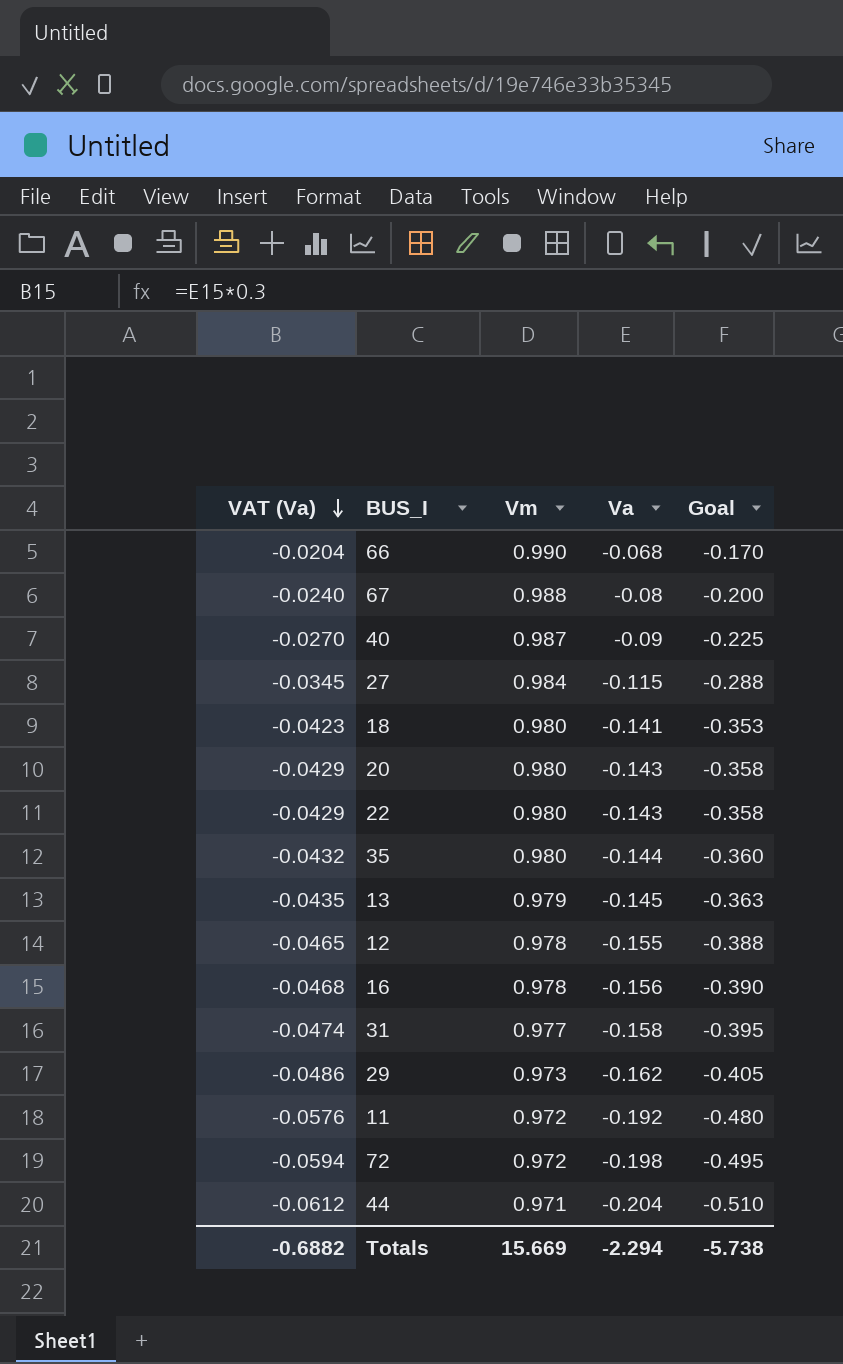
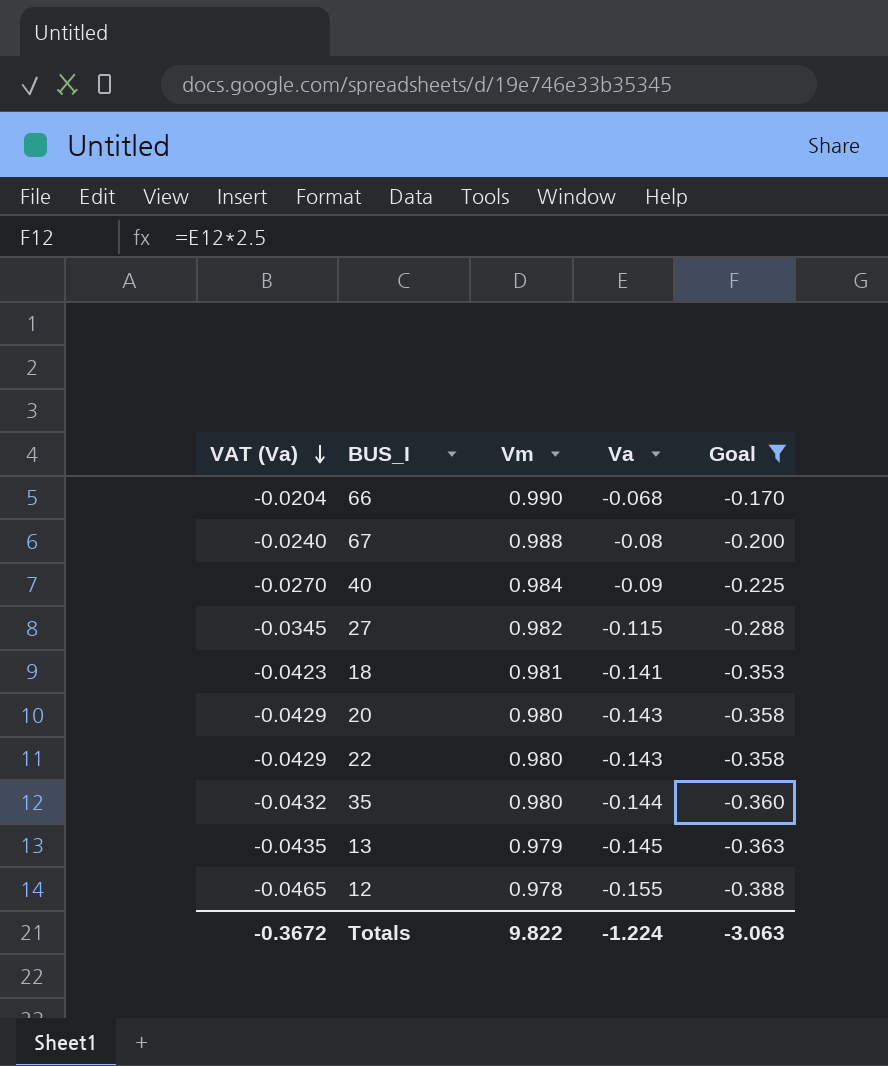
filter: none -> Goal >= -0.388
40 | Vm: 0.987 -> 0.984
27 | Vm: 0.984 -> 0.982
18 | Vm: 0.980 -> 0.981
Totals | VAT (Va): -0.6882 -> -0.3672
Totals | Vm: 15.669 -> 9.822
Totals | Va: -2.294 -> -1.224
Totals | Goal: -5.738 -> -3.063

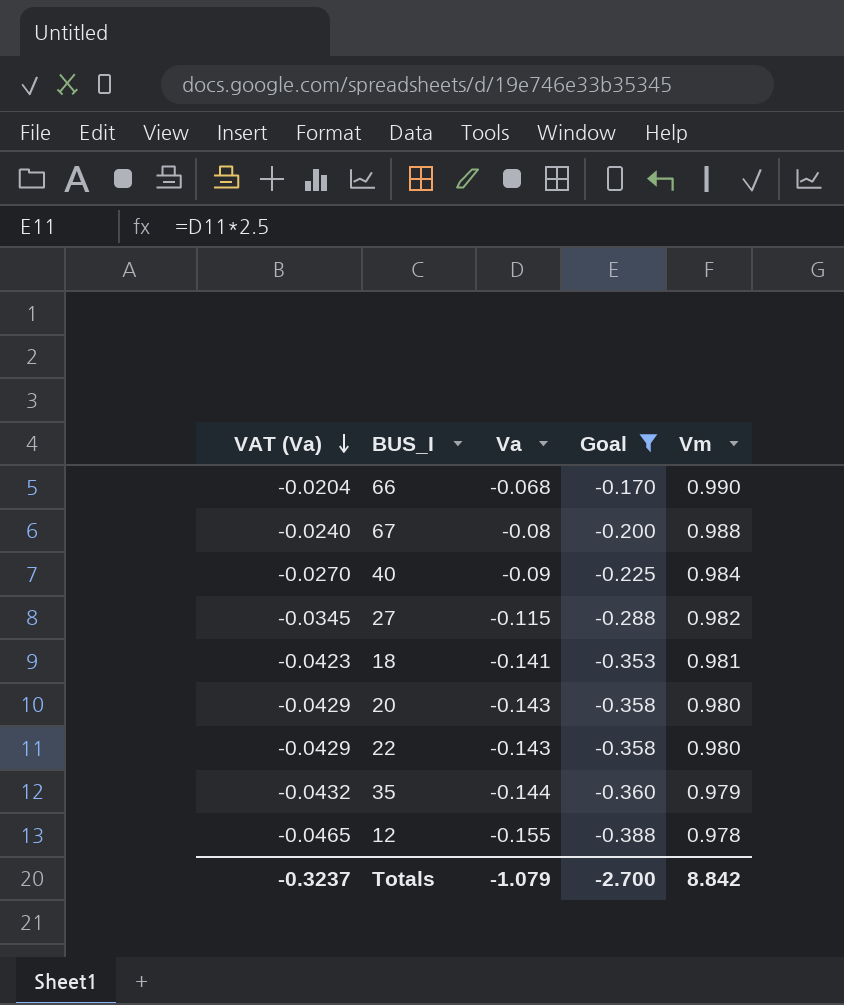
column Vm | position: 3 -> 5
row 13: -0.0435 | 0.979 | -0.145 | -0.363 -> none
35 | Vm: 0.980 -> 0.979
Totals | VAT (Va): -0.3672 -> -0.3237
Totals | Va: -1.224 -> -1.079
Totals | Goal: -3.063 -> -2.700
Totals | Vm: 9.822 -> 8.842

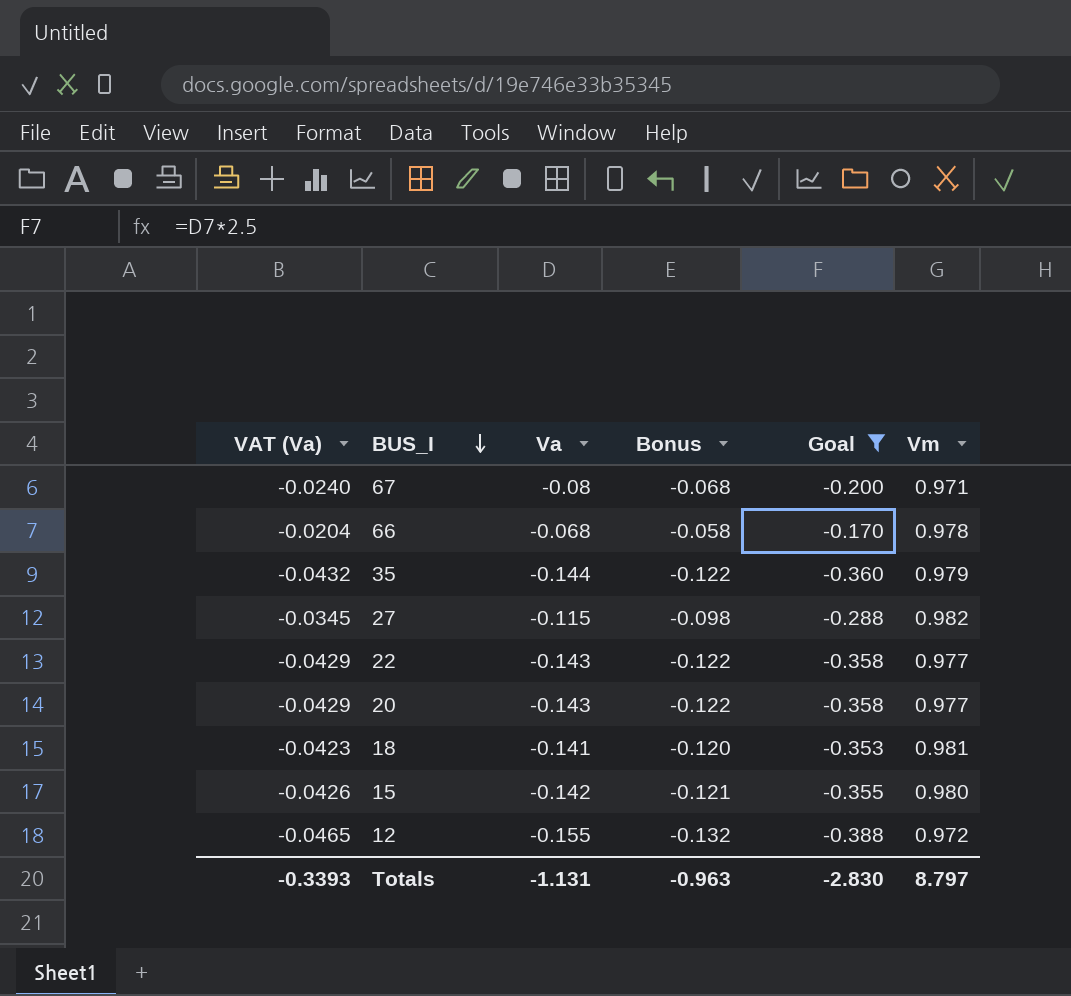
row order: VAT (Va) descending -> BUS_I descending
column Bonus | formula: none -> [Va] * 0.85
row 40: -0.0270 | -0.09 | -0.225 | 0.984 -> none
67 | Vm: 0.988 -> 0.971
66 | Vm: 0.990 -> 0.978
22 | Vm: 0.980 -> 0.977
20 | Vm: 0.980 -> 0.977
row 15: none -> -0.0426 | -0.142 | -0.121 | -0.355 | 0.980
12 | Vm: 0.978 -> 0.972
Totals | VAT (Va): -0.3237 -> -0.3393
Totals | Va: -1.079 -> -1.131
Totals | Goal: -2.700 -> -2.830
Totals | Vm: 8.842 -> 8.797

